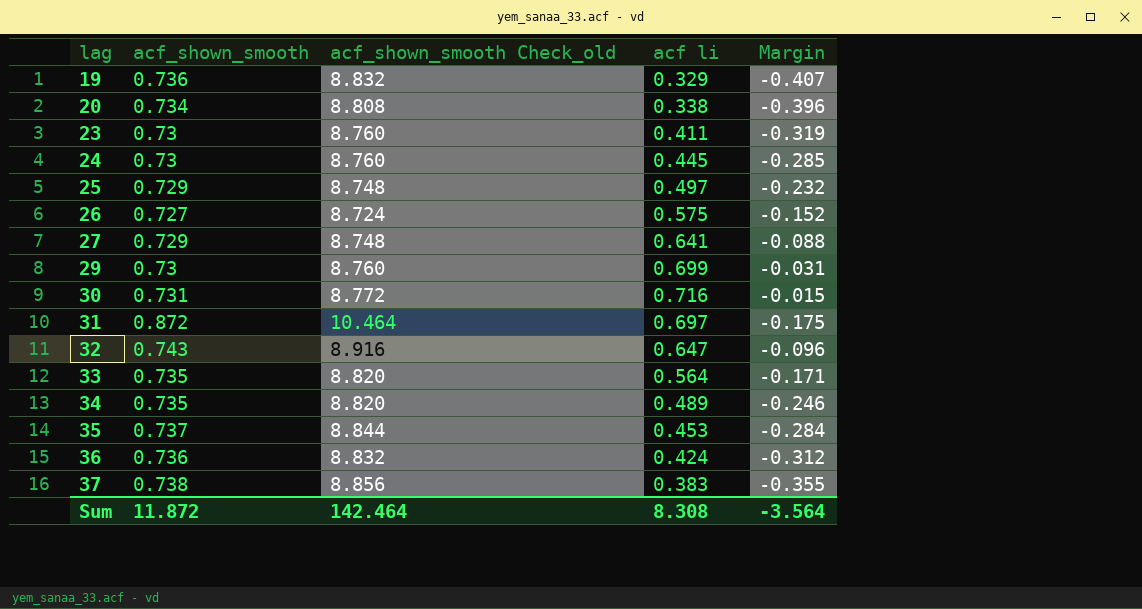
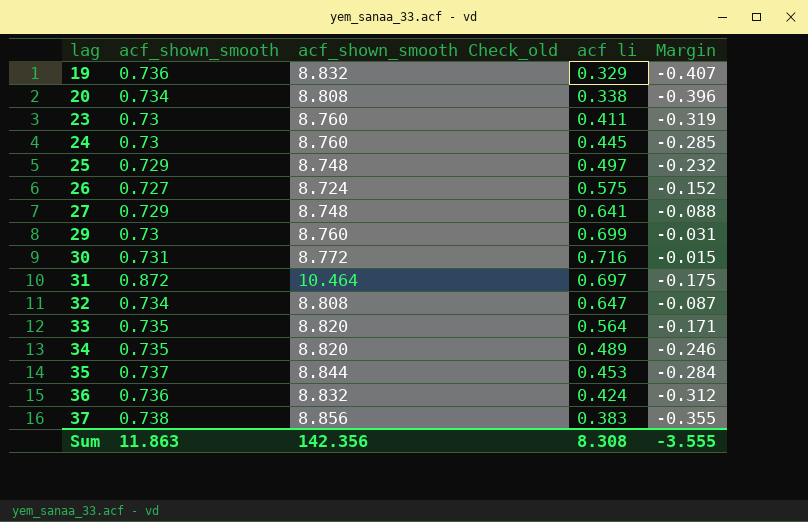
32 | acf_shown_smooth: 0.743 -> 0.734
32 | acf_shown_smooth Check_old: 8.916 -> 8.808
32 | Margin: -0.096 -> -0.087
Sum | acf_shown_smooth: 11.872 -> 11.863
Sum | acf_shown_smooth Check_old: 142.464 -> 142.356
Sum | Margin: -3.564 -> -3.555

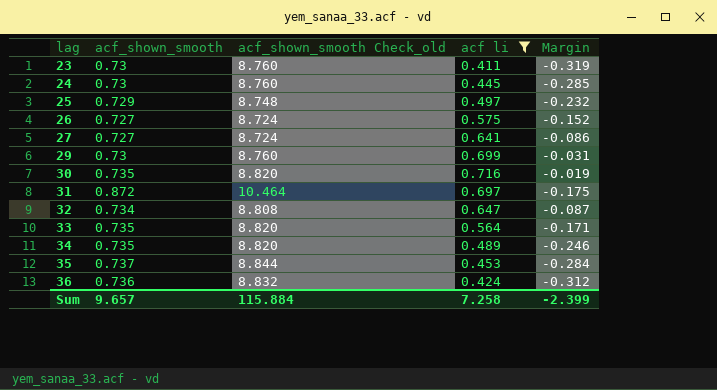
filter: none -> acf li >= 0.411
27 | acf_shown_smooth: 0.729 -> 0.727
27 | acf_shown_smooth Check_old: 8.748 -> 8.724
27 | Margin: -0.088 -> -0.086
30 | acf_shown_smooth: 0.731 -> 0.735
30 | acf_shown_smooth Check_old: 8.772 -> 8.820
30 | Margin: -0.015 -> -0.019
Sum | acf_shown_smooth: 11.863 -> 9.657
Sum | acf_shown_smooth Check_old: 142.356 -> 115.884
Sum | acf li: 8.308 -> 7.258
Sum | Margin: -3.555 -> -2.399

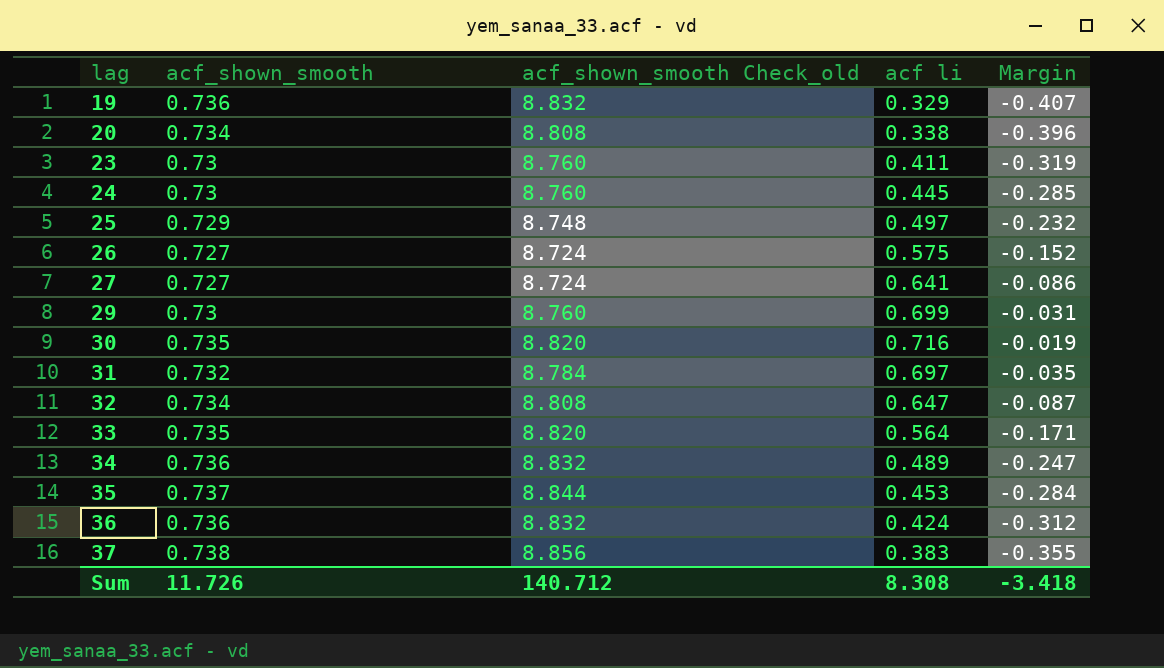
filter: acf li >= 0.411 -> none
31 | acf_shown_smooth: 0.872 -> 0.732
31 | acf_shown_smooth Check_old: 10.464 -> 8.784
31 | Margin: -0.175 -> -0.035
34 | acf_shown_smooth: 0.735 -> 0.736
34 | acf_shown_smooth Check_old: 8.820 -> 8.832
34 | Margin: -0.246 -> -0.247
Sum | acf_shown_smooth: 9.657 -> 11.726
Sum | acf_shown_smooth Check_old: 115.884 -> 140.712
Sum | acf li: 7.258 -> 8.308
Sum | Margin: -2.399 -> -3.418

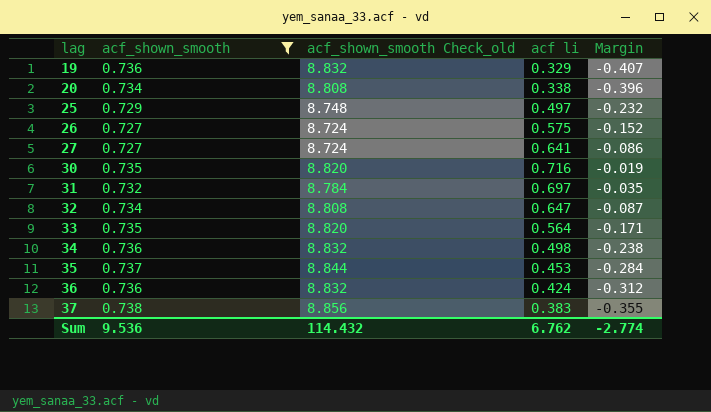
filter: none -> acf_shown_smooth != 0.73
34 | acf li: 0.489 -> 0.498
34 | Margin: -0.247 -> -0.238
Sum | acf_shown_smooth: 11.726 -> 9.536
Sum | acf_shown_smooth Check_old: 140.712 -> 114.432
Sum | acf li: 8.308 -> 6.762
Sum | Margin: -3.418 -> -2.774

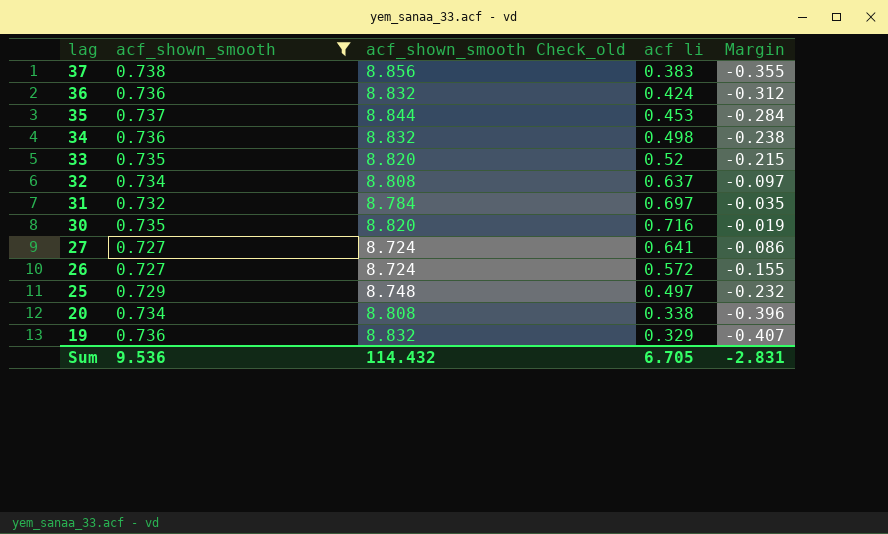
row order: lag ascending -> lag descending
33 | acf li: 0.564 -> 0.52
33 | Margin: -0.171 -> -0.215
32 | acf li: 0.647 -> 0.637
32 | Margin: -0.087 -> -0.097
26 | acf li: 0.575 -> 0.572
26 | Margin: -0.152 -> -0.155
Sum | acf li: 6.762 -> 6.705
Sum | Margin: -2.774 -> -2.831

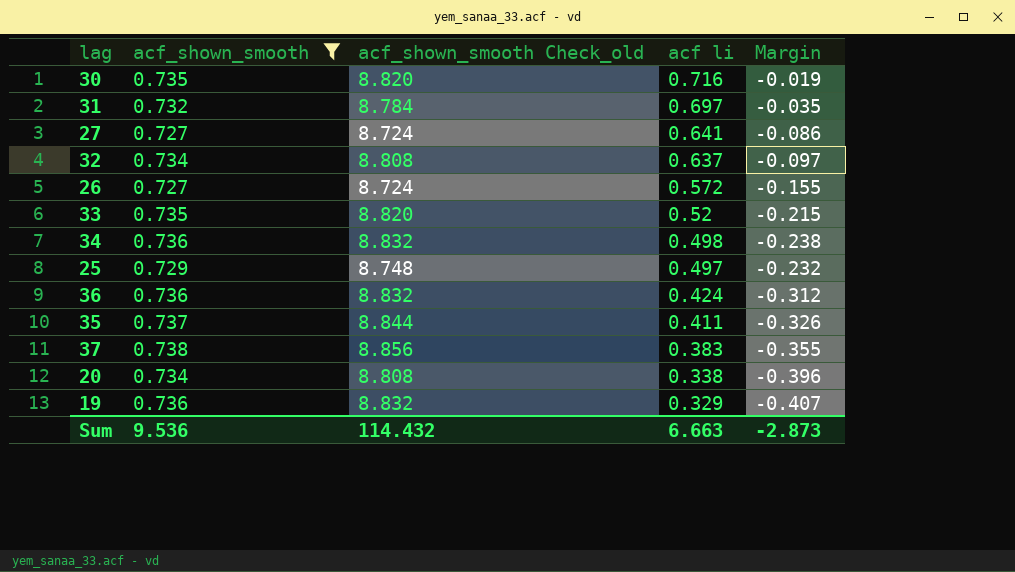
row order: lag descending -> acf li descending
35 | acf li: 0.453 -> 0.411
35 | Margin: -0.284 -> -0.326
Sum | acf li: 6.705 -> 6.663
Sum | Margin: -2.831 -> -2.873

